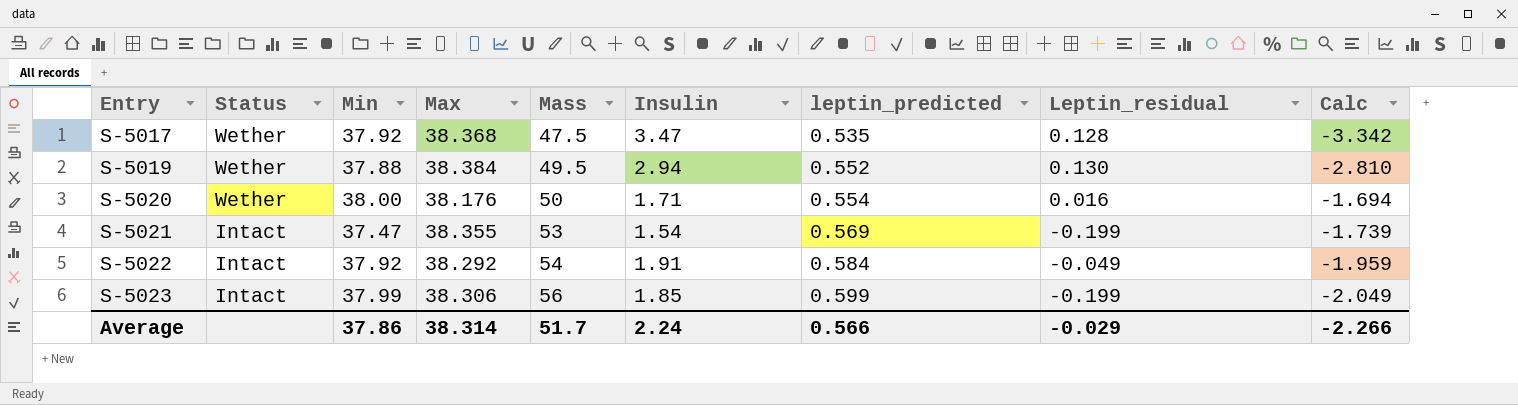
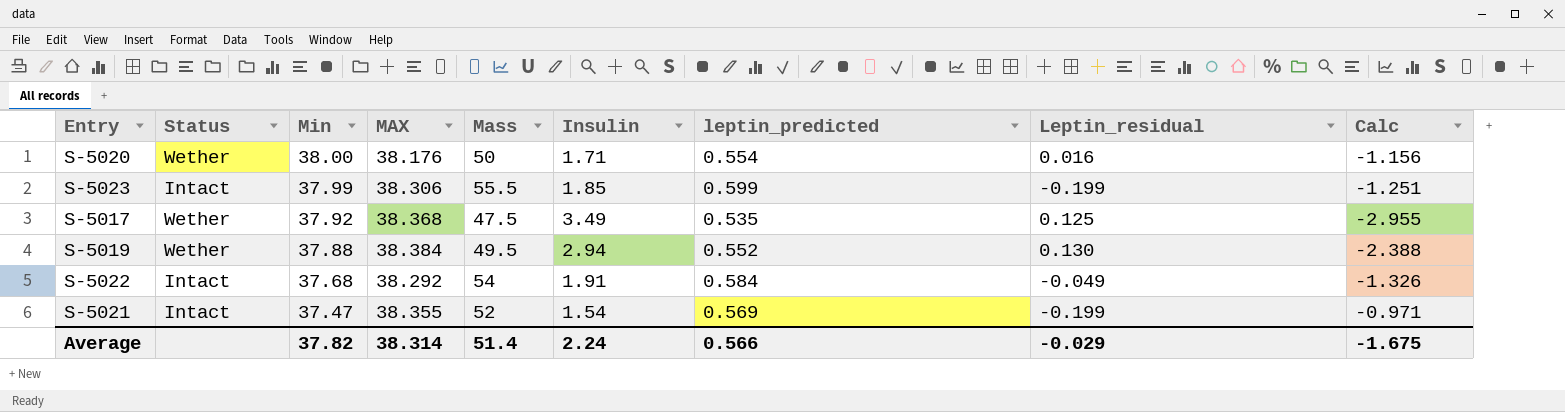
row order: Entry ascending -> Min descending
column name: Max -> MAX
column Calc | formula: [Leptin_residual] - [Insulin] -> [leptin_predicted] - [Insulin]
S-5023 | Mass: 56 -> 55.5
S-5017 | Insulin: 3.47 -> 3.49
S-5017 | Leptin_residual: 0.128 -> 0.125
S-5022 | Min: 37.92 -> 37.68
S-5021 | Mass: 53 -> 52
Average | Min: 37.86 -> 37.82
Average | Mass: 51.7 -> 51.4
Average | Calc: -2.266 -> -1.675

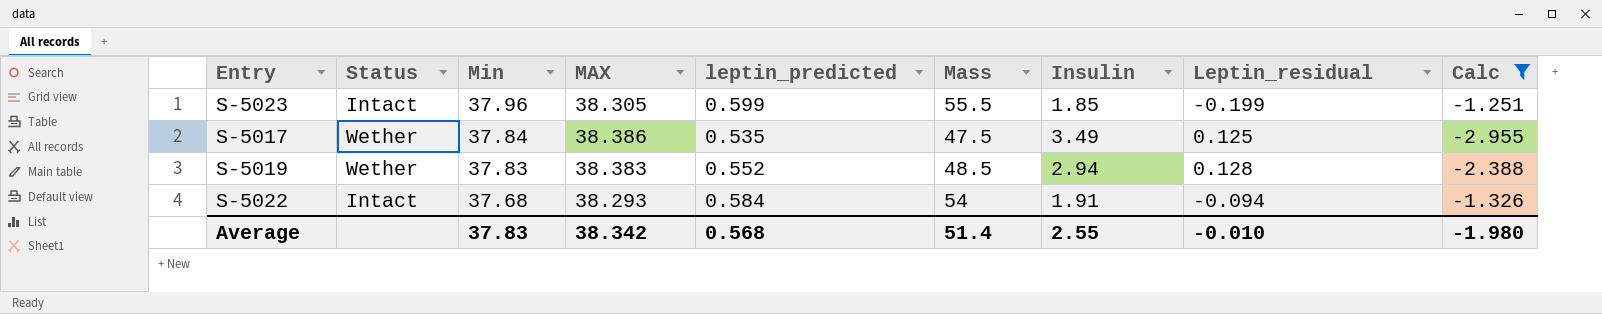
filter: none -> Calc <= -1.251
column leptin_predicted | position: 7 -> 5
S-5023 | Min: 37.99 -> 37.96
S-5023 | MAX: 38.306 -> 38.305
S-5017 | Min: 37.92 -> 37.84
S-5017 | MAX: 38.368 -> 38.386
S-5019 | Min: 37.88 -> 37.83
S-5019 | MAX: 38.384 -> 38.383
S-5019 | Mass: 49.5 -> 48.5
S-5019 | Leptin_residual: 0.130 -> 0.128
S-5022 | MAX: 38.292 -> 38.293
S-5022 | Leptin_residual: -0.049 -> -0.094
Average | Min: 37.82 -> 37.83
Average | MAX: 38.314 -> 38.342
Average | leptin_predicted: 0.566 -> 0.568
Average | Insulin: 2.24 -> 2.55
Average | Leptin_residual: -0.029 -> -0.010
Average | Calc: -1.675 -> -1.980

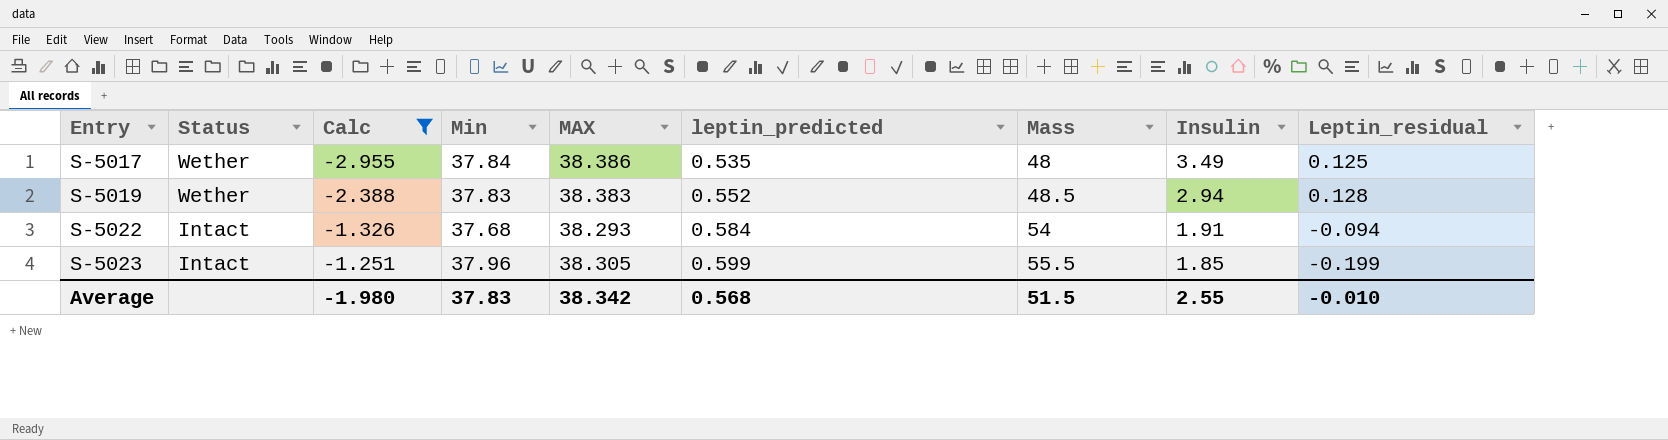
row order: Min descending -> Entry ascending
column Calc | position: 9 -> 3
S-5017 | Mass: 47.5 -> 48
Average | Mass: 51.4 -> 51.5

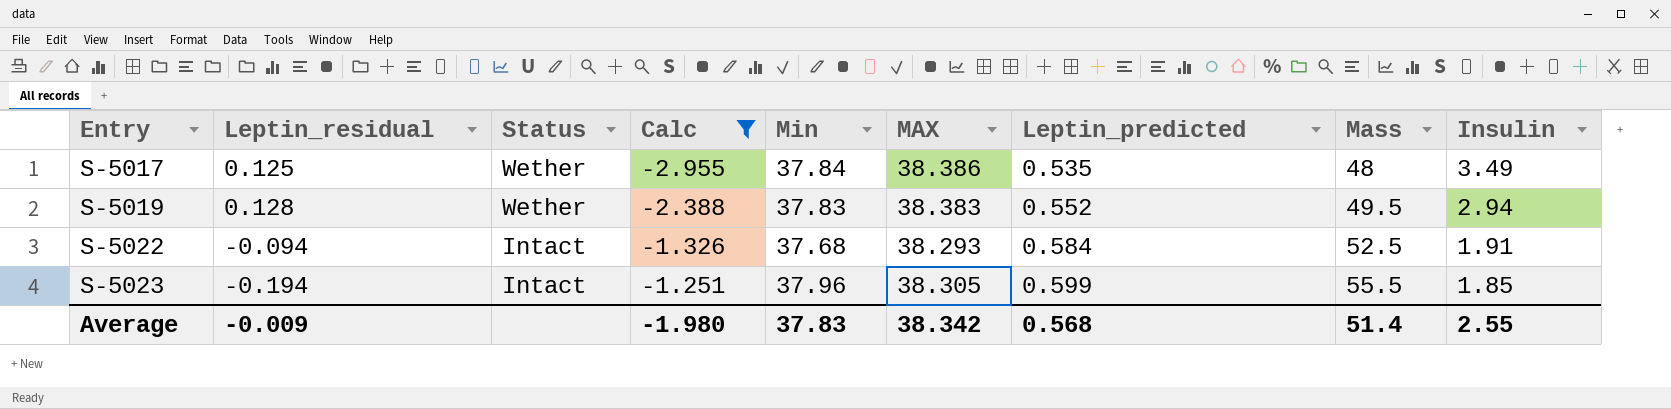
column Leptin_residual | position: 9 -> 2
column name: leptin_predicted -> Leptin_predicted
S-5019 | Mass: 48.5 -> 49.5
S-5022 | Mass: 54 -> 52.5
S-5023 | Leptin_residual: -0.199 -> -0.194
Average | Leptin_residual: -0.010 -> -0.009
Average | Mass: 51.5 -> 51.4

